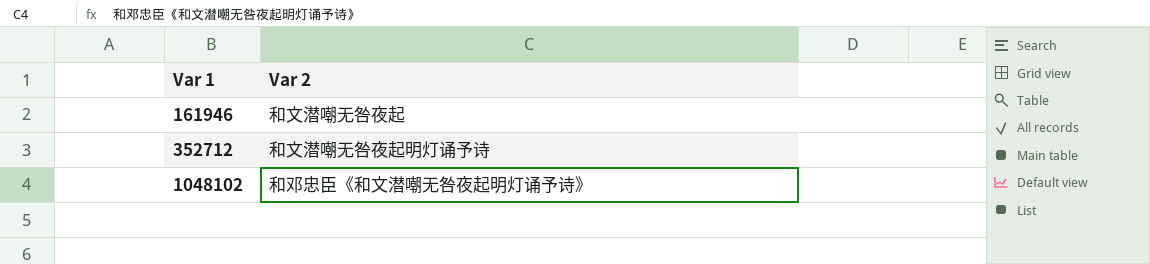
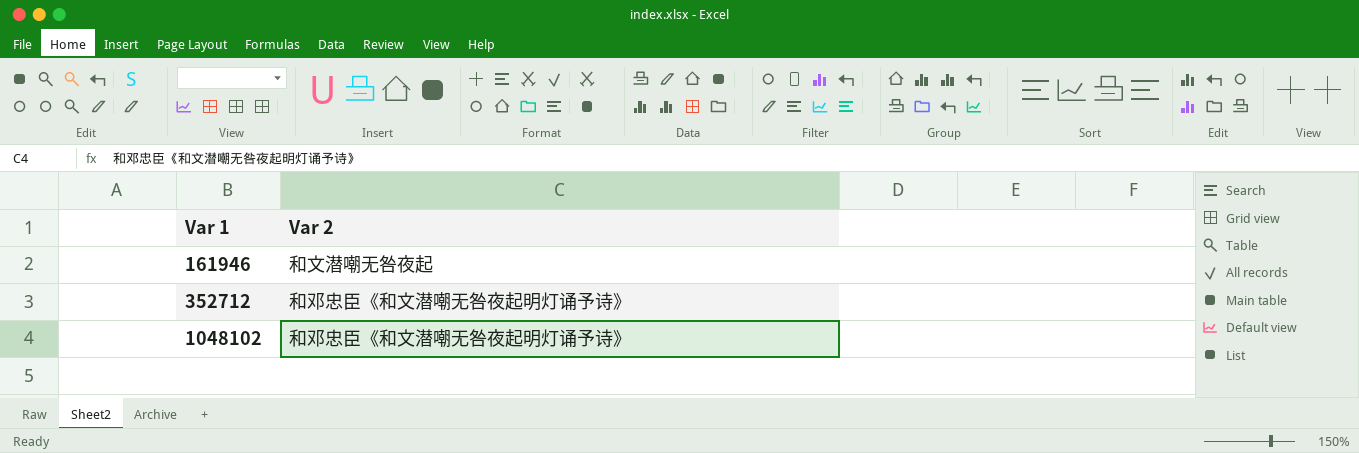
352712 | Var 2: 和文潜嘲无咎夜起明灯诵予诗 -> 和邓忠臣《和文潜嘲无咎夜起明灯诵予诗》

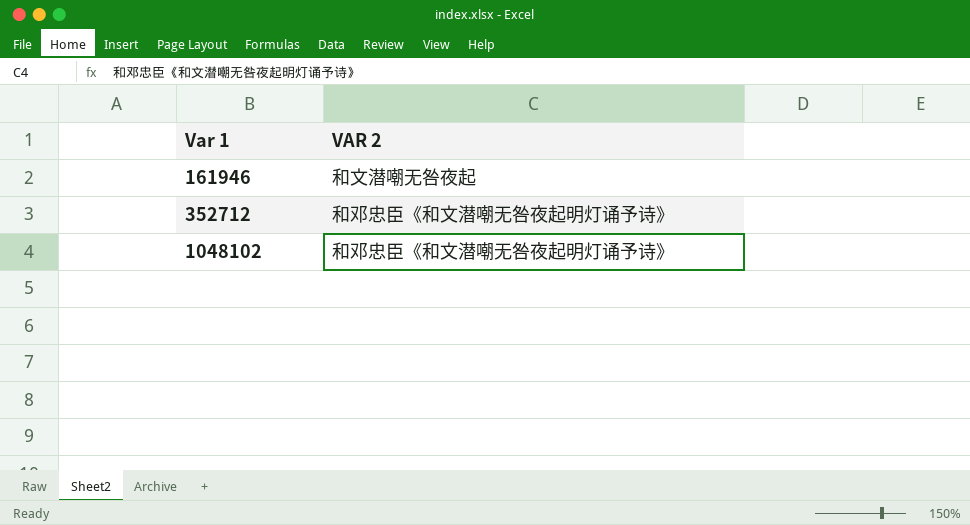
column name: Var 2 -> VAR 2

